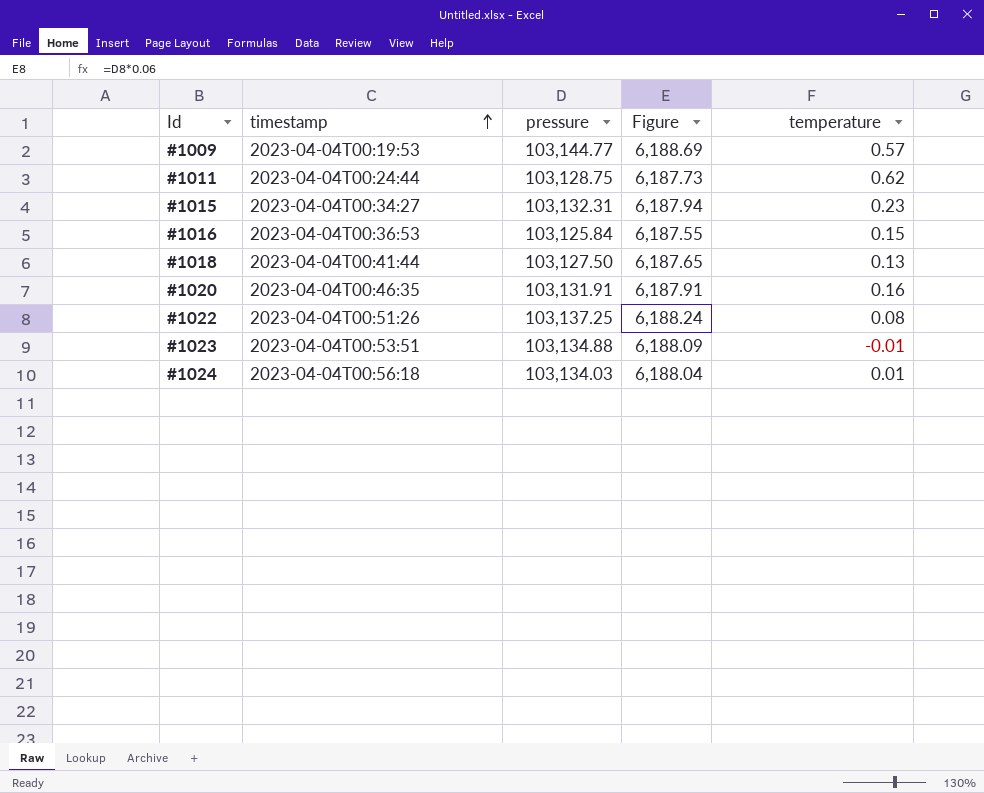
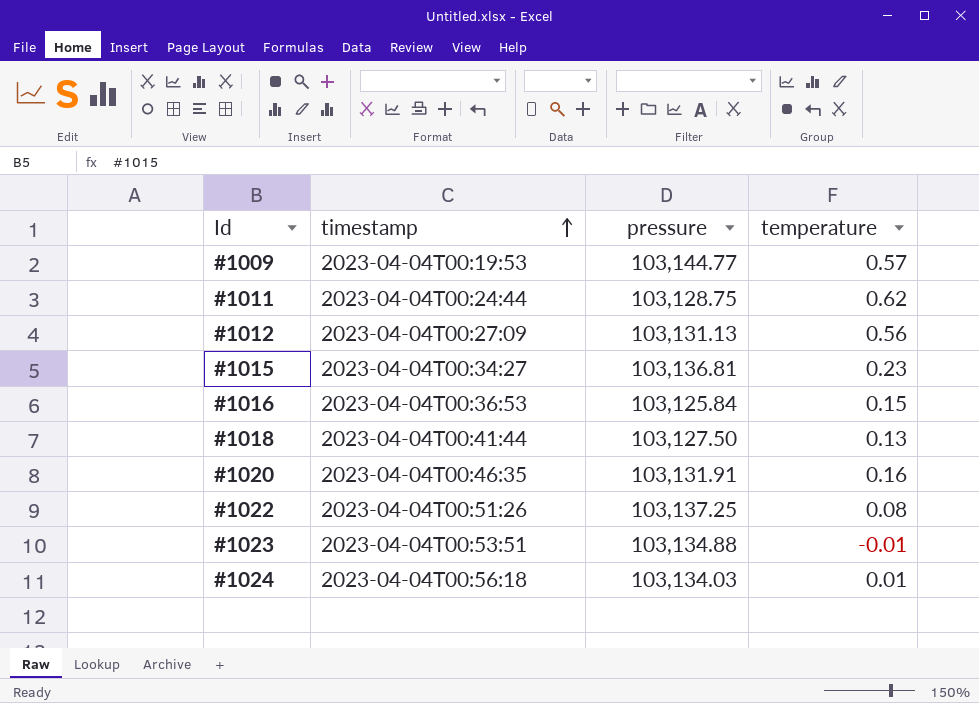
column Figure | formula: [pressure] * 0.06 -> none
row #1012: none -> 2023-04-04T00:27:09 | 103,131.13 | 0.56
#1015 | pressure: 103,132.31 -> 103,136.81

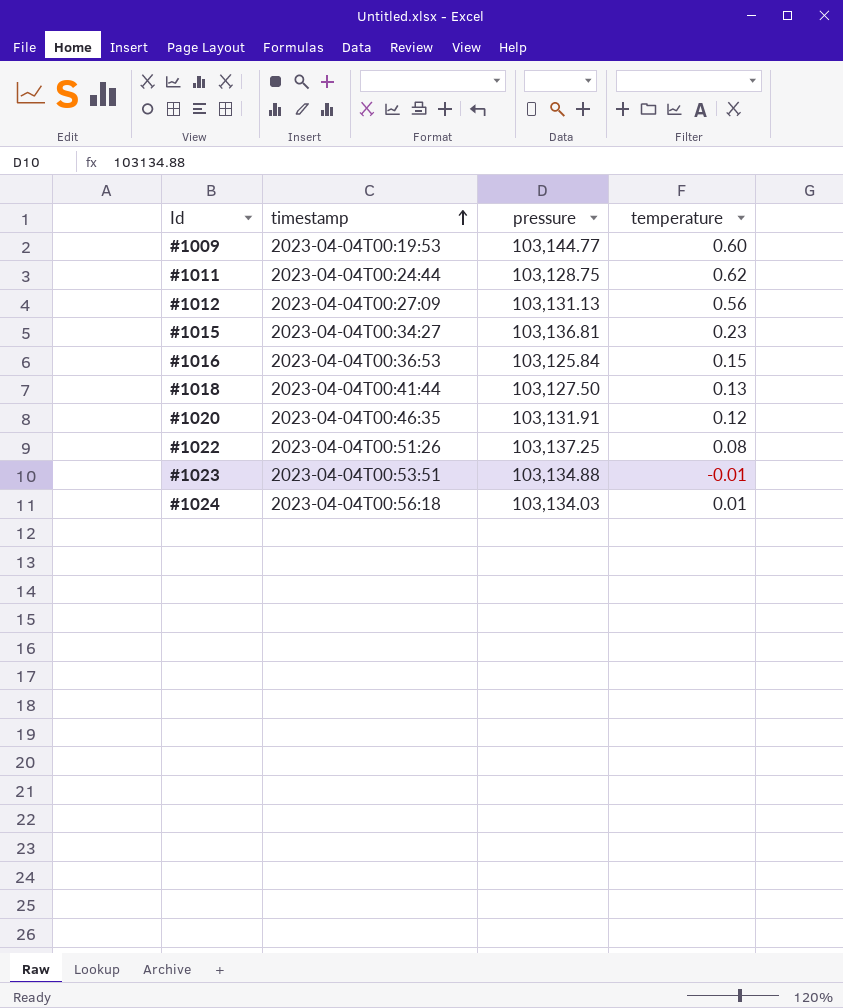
#1009 | temperature: 0.57 -> 0.60
#1020 | temperature: 0.16 -> 0.12

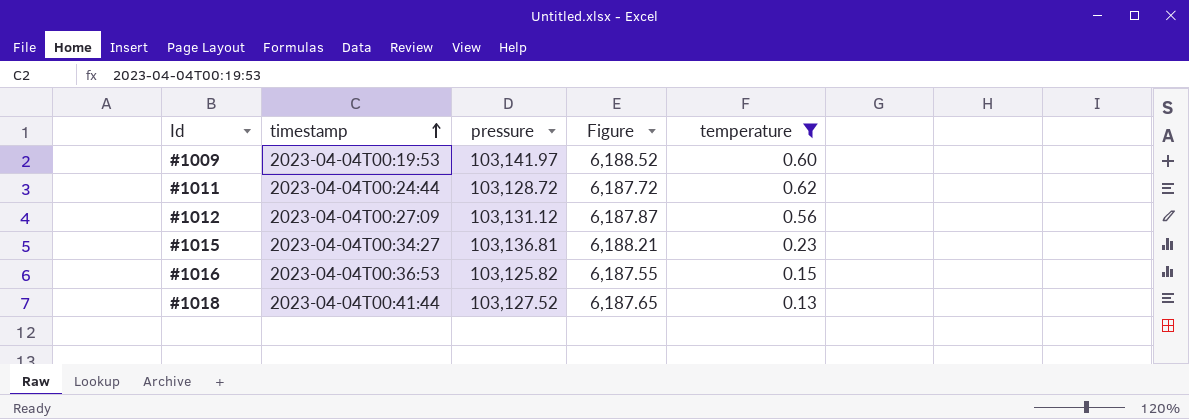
filter: none -> temperature >= 0.13
column Figure | formula: none -> [pressure] * 0.06
#1009 | pressure: 103,144.77 -> 103,141.97
#1011 | pressure: 103,128.75 -> 103,128.72
#1012 | pressure: 103,131.13 -> 103,131.12
#1016 | pressure: 103,125.84 -> 103,125.82
#1018 | pressure: 103,127.50 -> 103,127.52

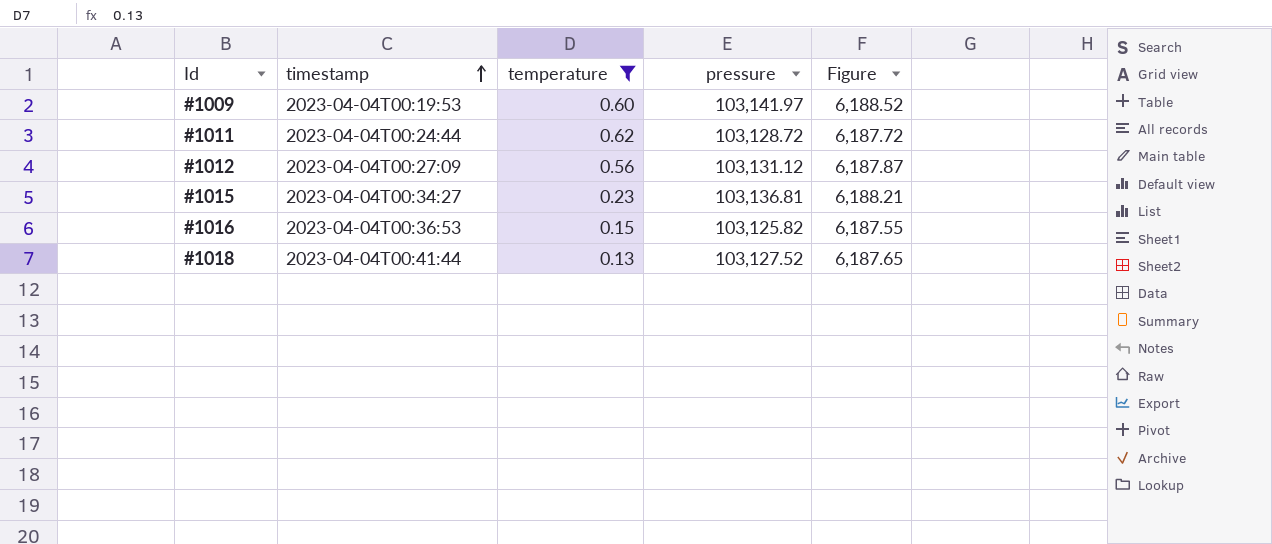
column temperature | position: 5 -> 3

